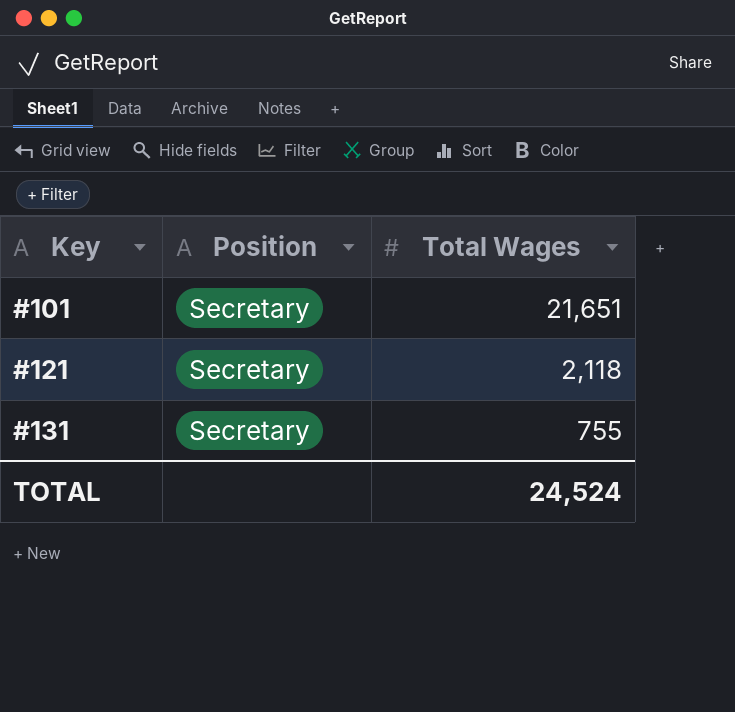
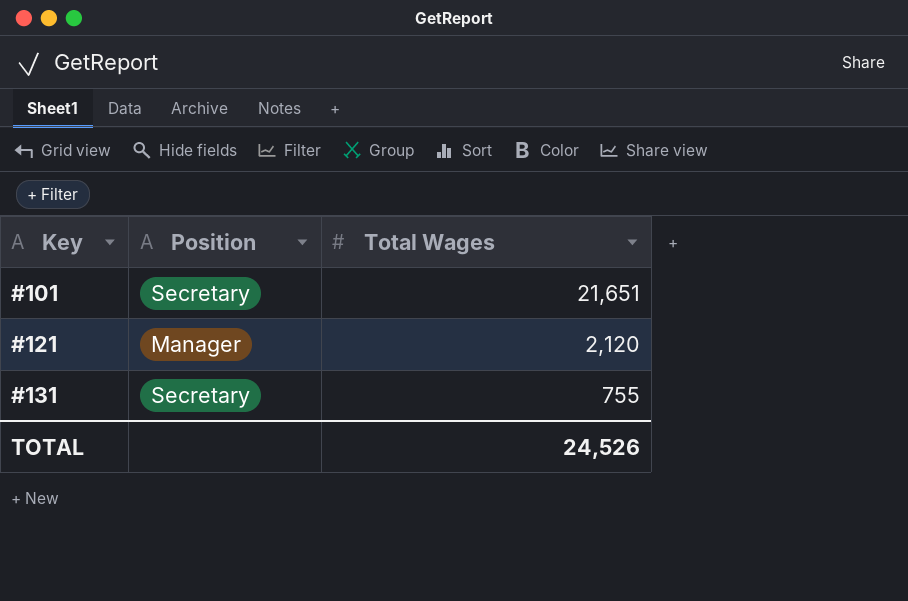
#121 | Position: Secretary -> Manager
#121 | Total Wages: 2,118 -> 2,120
TOTAL | Total Wages: 24,524 -> 24,526

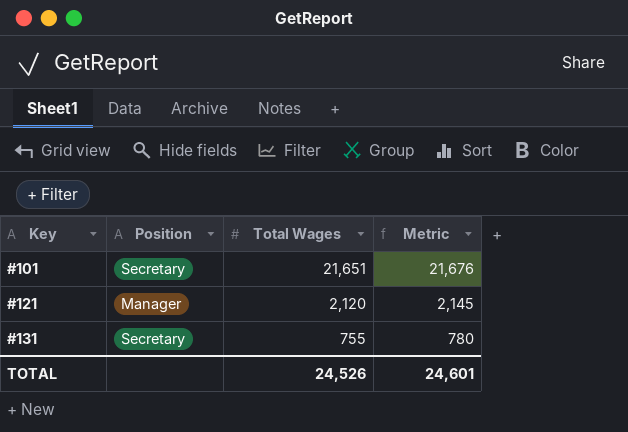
column Metric | formula: none -> [Total Wages] + 25

